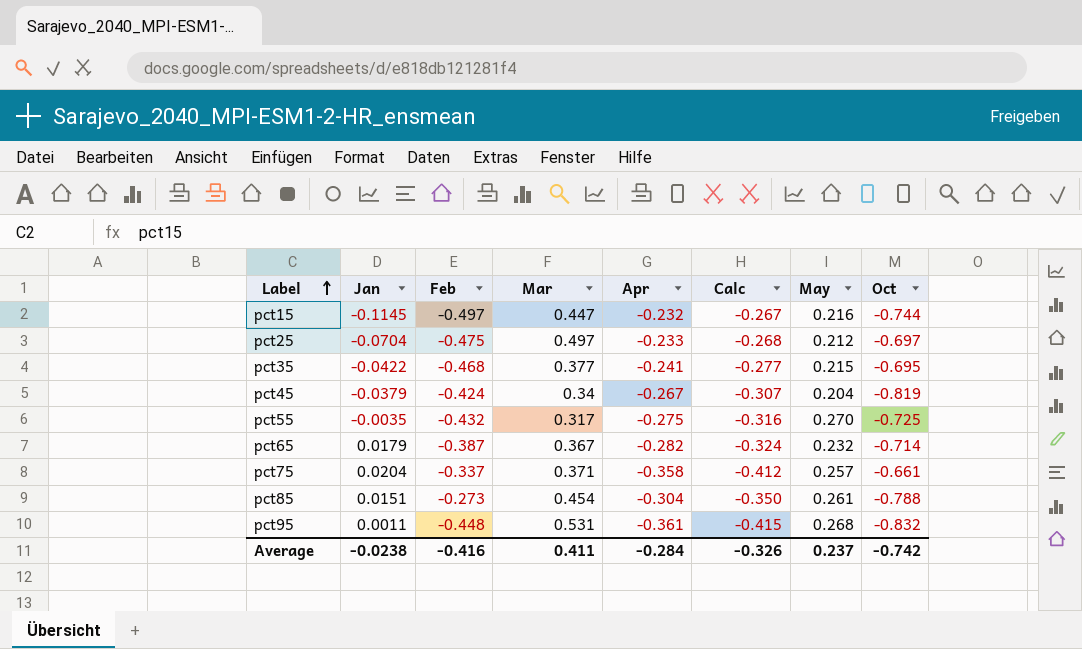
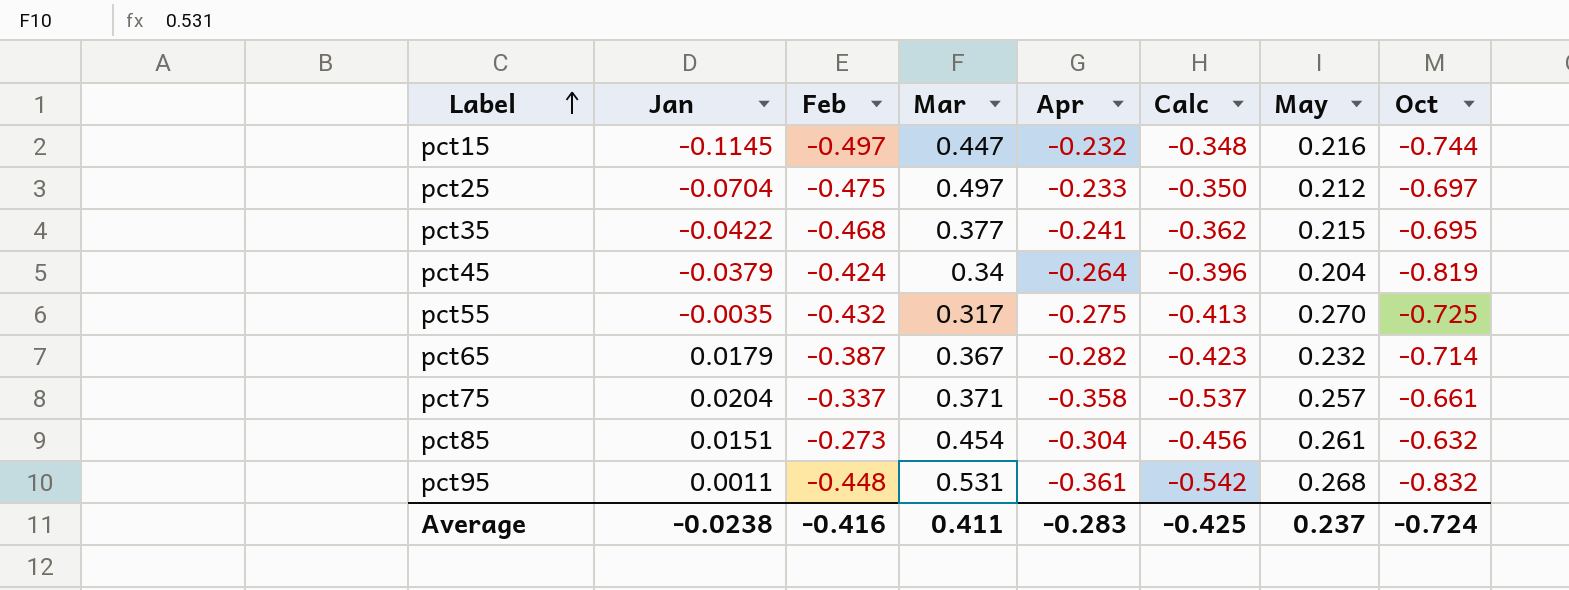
column Calc | formula: [Apr] * 1.15 -> [Apr] * 1.5
pct45 | Apr: -0.267 -> -0.264
pct85 | Oct: -0.788 -> -0.632
Average | Apr: -0.284 -> -0.283
Average | Calc: -0.326 -> -0.425
Average | Oct: -0.742 -> -0.724

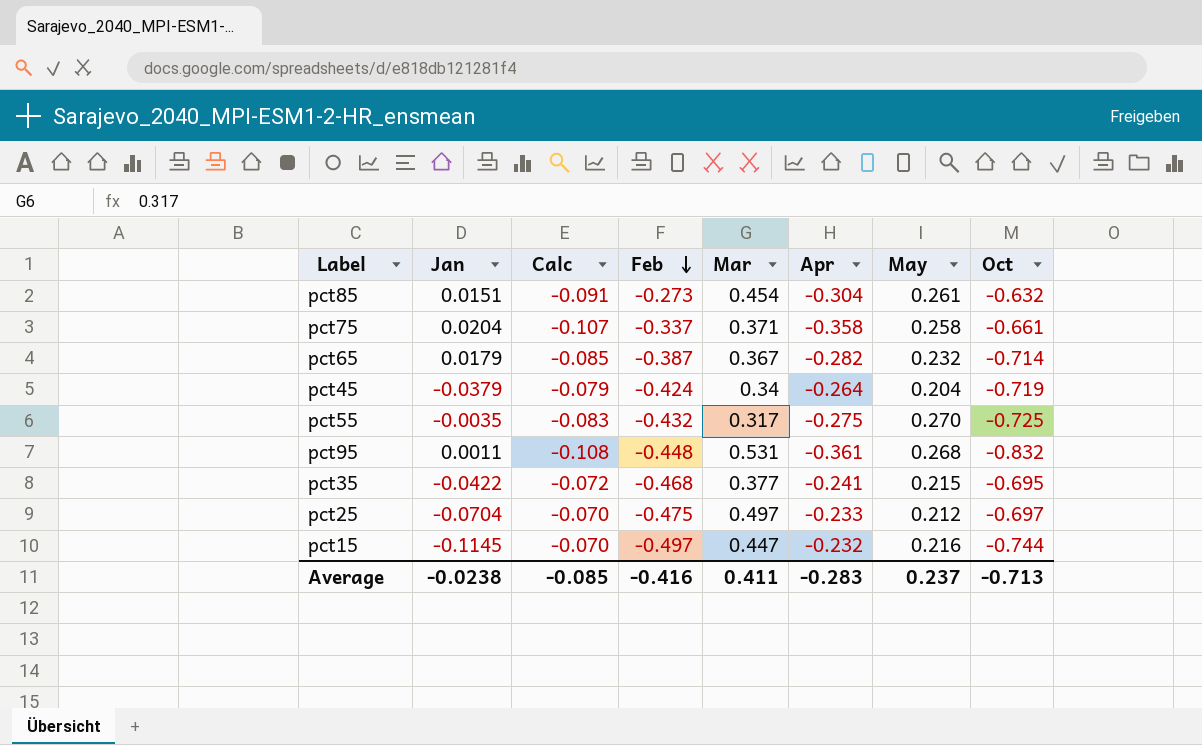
row order: Label ascending -> Feb descending
column Calc | formula: [Apr] * 1.5 -> [Apr] * 0.3
column Calc | position: 6 -> 3
pct75 | May: 0.257 -> 0.258
pct45 | Oct: -0.819 -> -0.719
Average | Calc: -0.425 -> -0.085
Average | Oct: -0.724 -> -0.713

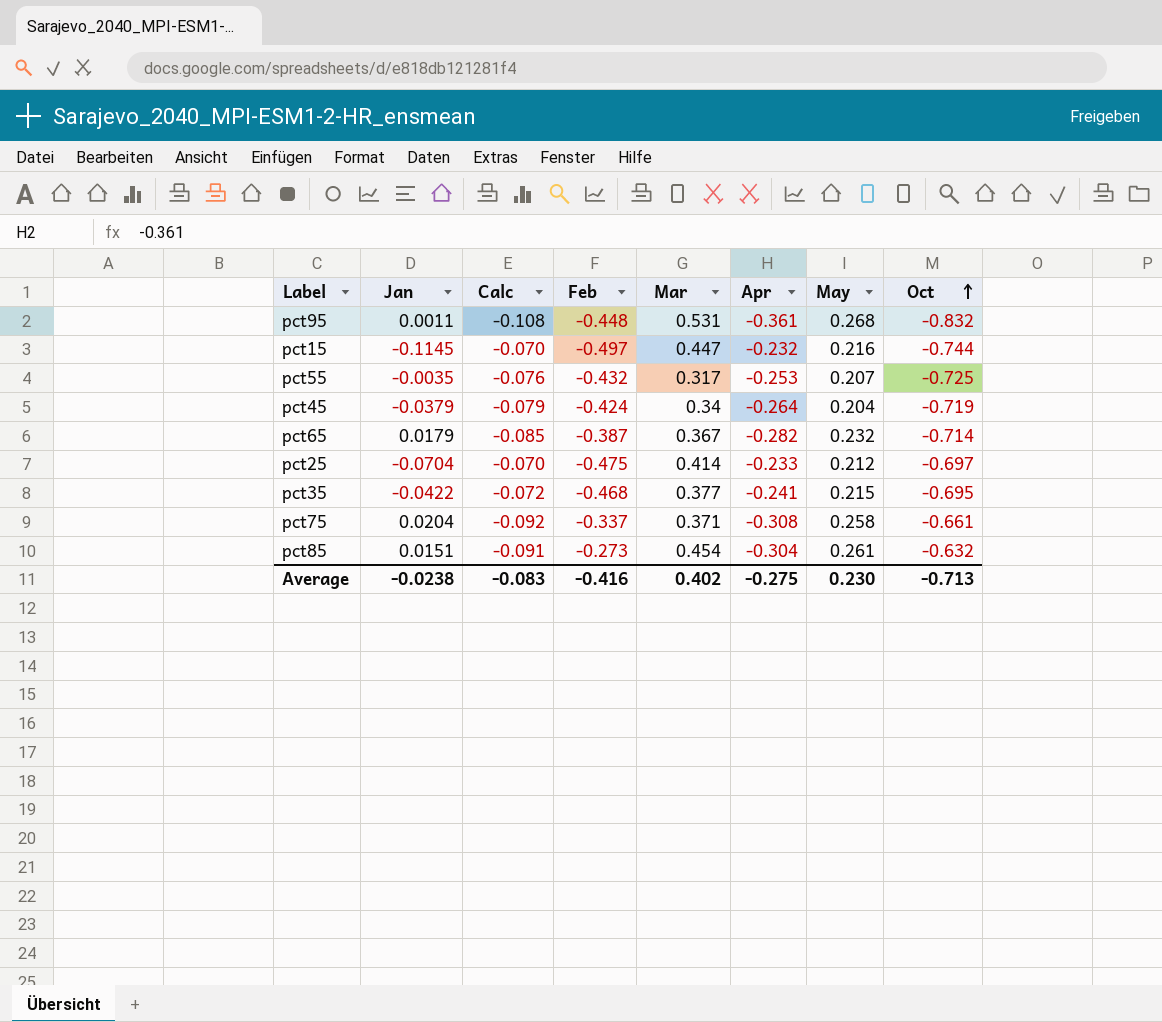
row order: Feb descending -> Oct ascending
pct55 | Calc: -0.083 -> -0.076
pct55 | Apr: -0.275 -> -0.253
pct55 | May: 0.270 -> 0.207
pct25 | Mar: 0.497 -> 0.414
pct75 | Calc: -0.107 -> -0.092
pct75 | Apr: -0.358 -> -0.308
Average | Calc: -0.085 -> -0.083
Average | Mar: 0.411 -> 0.402
Average | Apr: -0.283 -> -0.275
Average | May: 0.237 -> 0.230

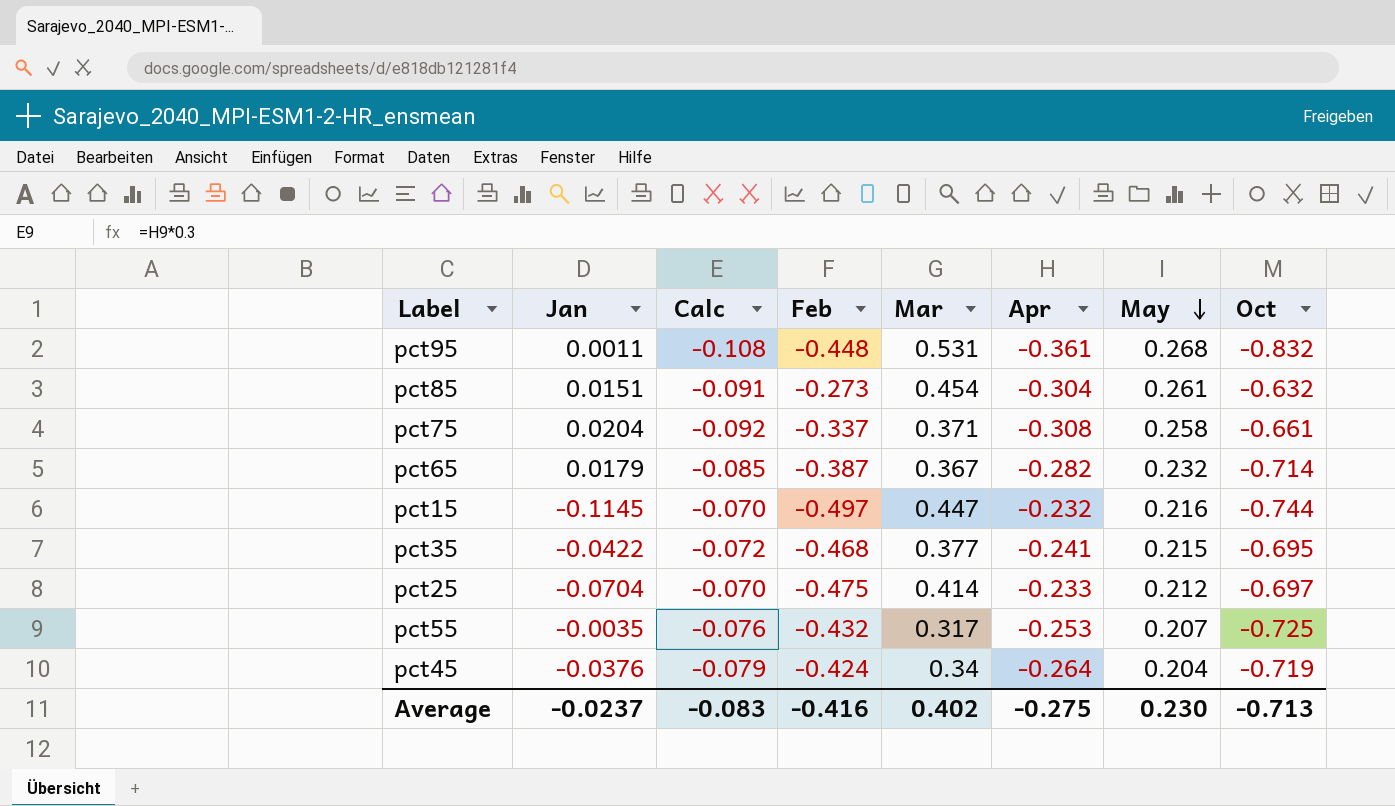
row order: Oct ascending -> May descending
pct45 | Jan: -0.0379 -> -0.0376
Average | Jan: -0.0238 -> -0.0237

